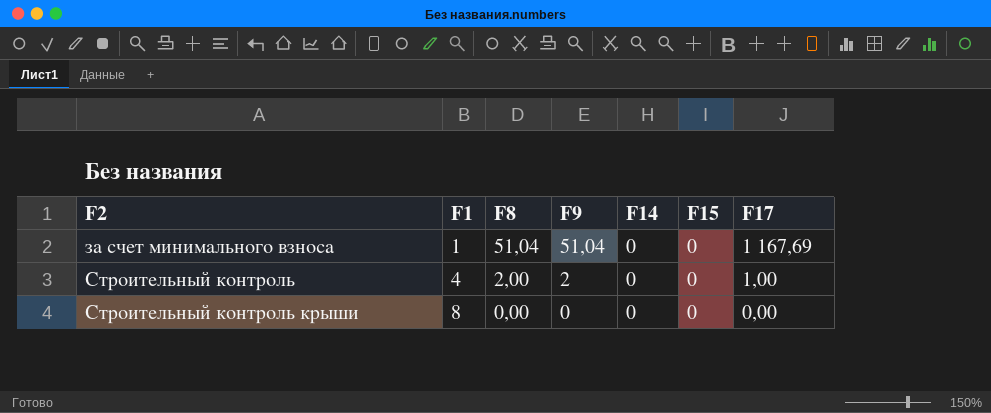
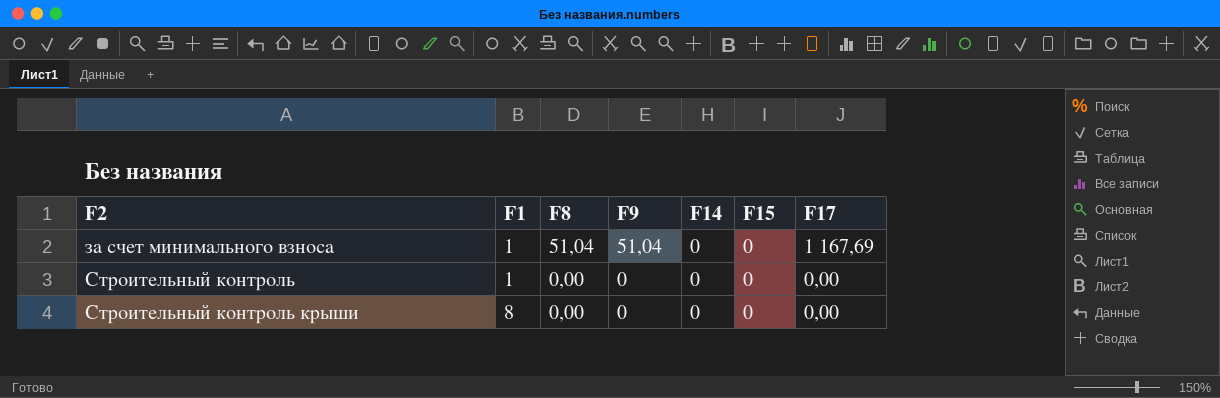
Строительный контроль | F1: 4 -> 1
Строительный контроль | F8: 2,00 -> 0,00
Строительный контроль | F9: 2 -> 0
Строительный контроль | F17: 1,00 -> 0,00

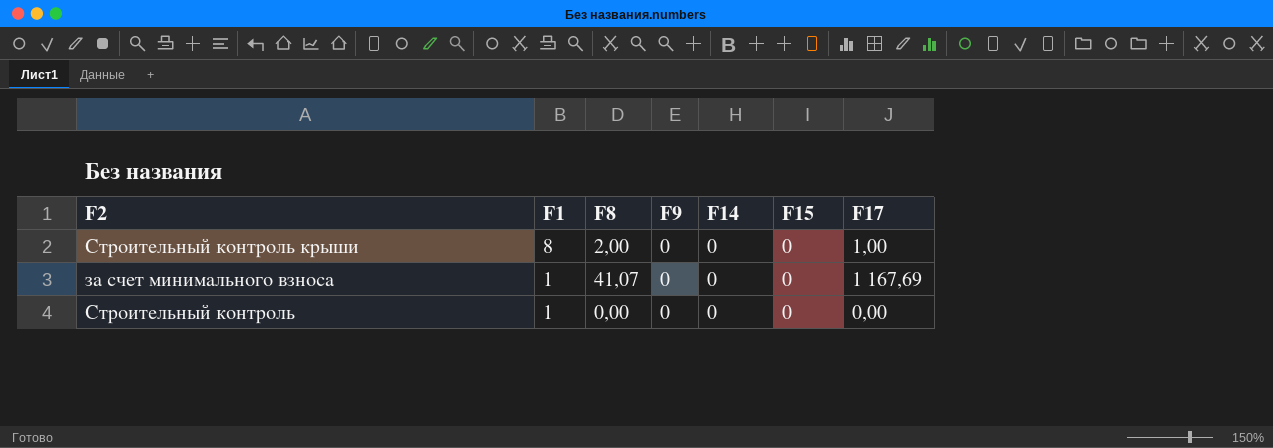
row order: F2 ascending -> F1 descending
Строительный контроль крыши | F8: 0,00 -> 2,00
Строительный контроль крыши | F17: 0,00 -> 1,00
за счет минимального взноса | F8: 51,04 -> 41,07
за счет минимального взноса | F9: 51,04 -> 0

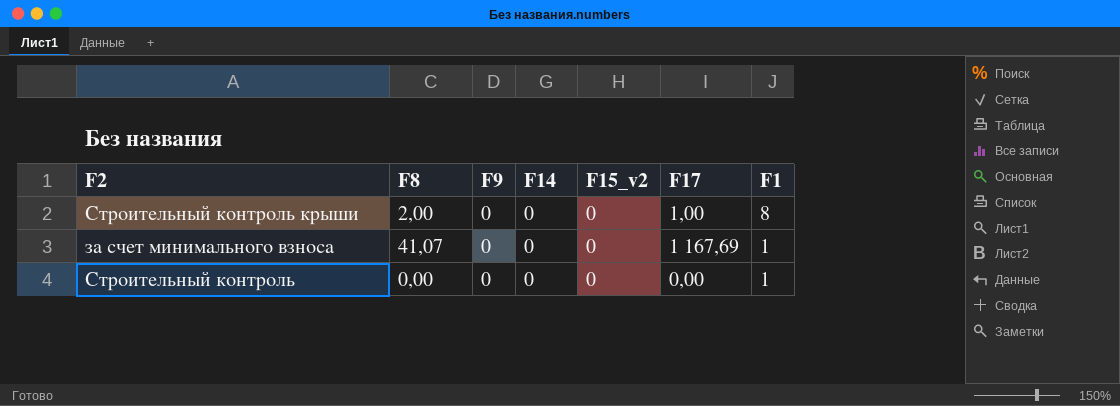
column name: F15 -> F15_v2
column F1 | position: 2 -> 7

